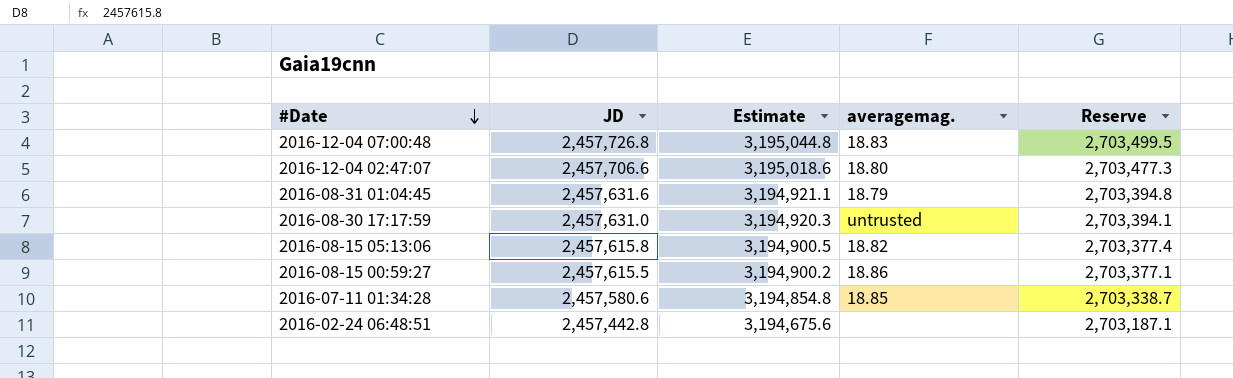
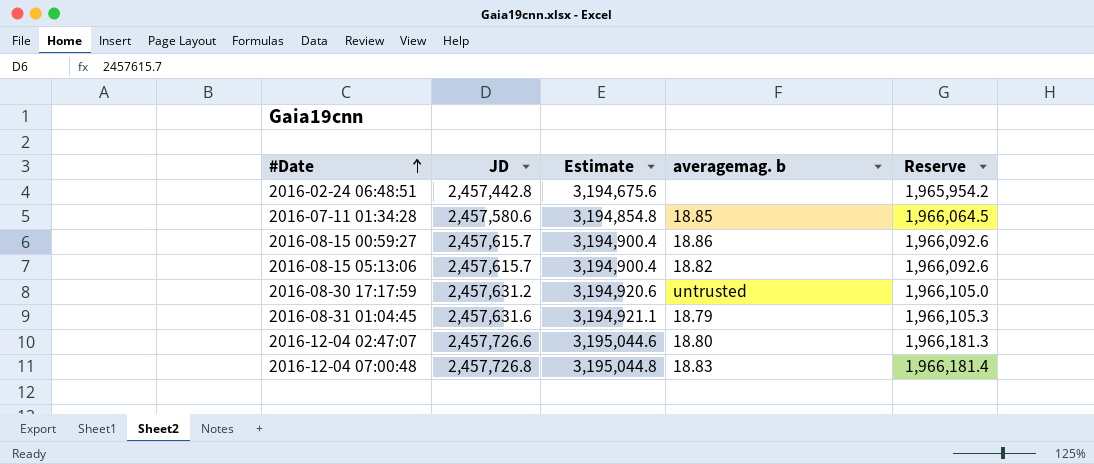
row order: #Date descending -> #Date ascending
column name: averagemag. -> averagemag. b
column Reserve | formula: [JD] * 1.1 -> [JD] * 0.8
2016-08-15 00:59:27 | JD: 2,457,615.5 -> 2,457,615.7
2016-08-15 00:59:27 | Estimate: 3,194,900.2 -> 3,194,900.4
2016-08-15 05:13:06 | JD: 2,457,615.8 -> 2,457,615.7
2016-08-15 05:13:06 | Estimate: 3,194,900.5 -> 3,194,900.4
2016-08-30 17:17:59 | JD: 2,457,631.0 -> 2,457,631.2
2016-08-30 17:17:59 | Estimate: 3,194,920.3 -> 3,194,920.6
2016-12-04 02:47:07 | JD: 2,457,706.6 -> 2,457,726.6
2016-12-04 02:47:07 | Estimate: 3,195,018.6 -> 3,195,044.6

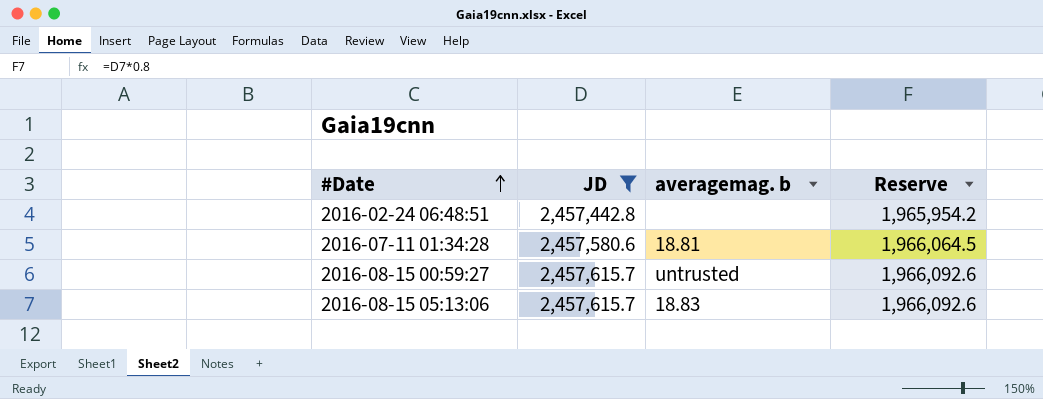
filter: none -> JD <= 2,457,615.7
column Estimate | formula: [JD] * 1.3 -> none
2016-07-11 01:34:28 | averagemag. b: 18.85 -> 18.81
2016-08-15 00:59:27 | averagemag. b: 18.86 -> untrusted
2016-08-15 05:13:06 | averagemag. b: 18.82 -> 18.83

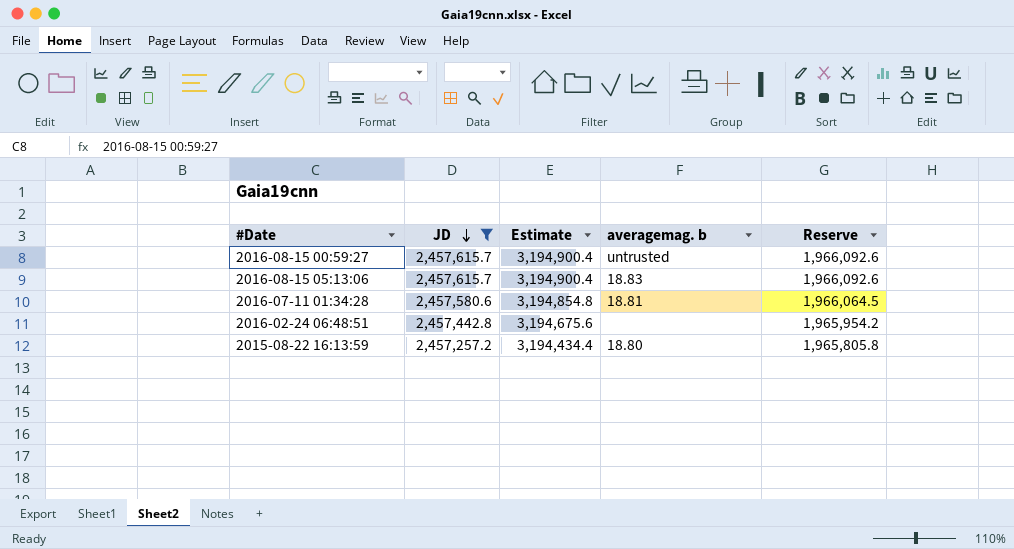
row order: #Date ascending -> JD descending
column Estimate | formula: none -> [JD] * 1.3
row 2015-08-22 16:13:59: none -> 2,457,257.2 | 3,194,434.4 | 18.80 | 1,965,805.8

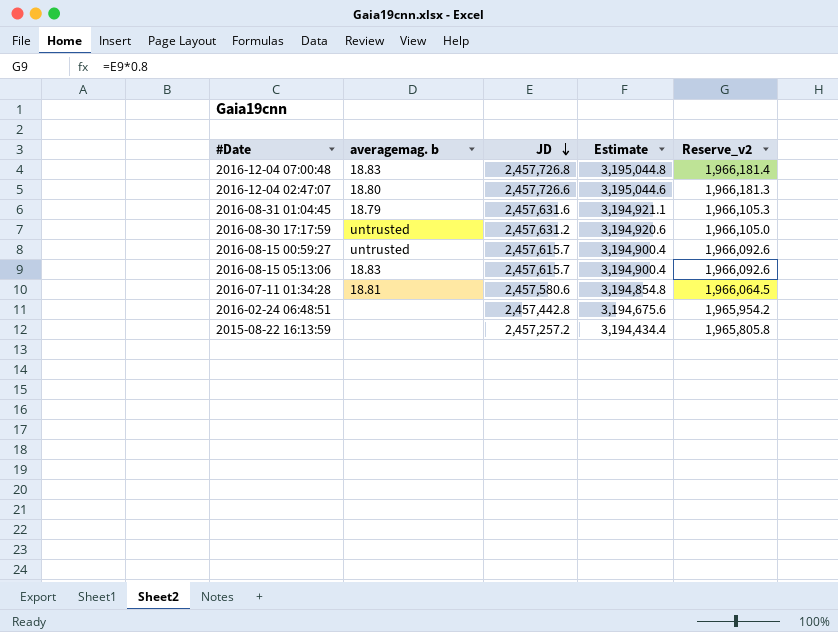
filter: JD <= 2,457,615.7 -> none
column averagemag. b | position: 4 -> 2
column name: Reserve -> Reserve_v2
2015-08-22 16:13:59 | averagemag. b: 18.80 -> none

